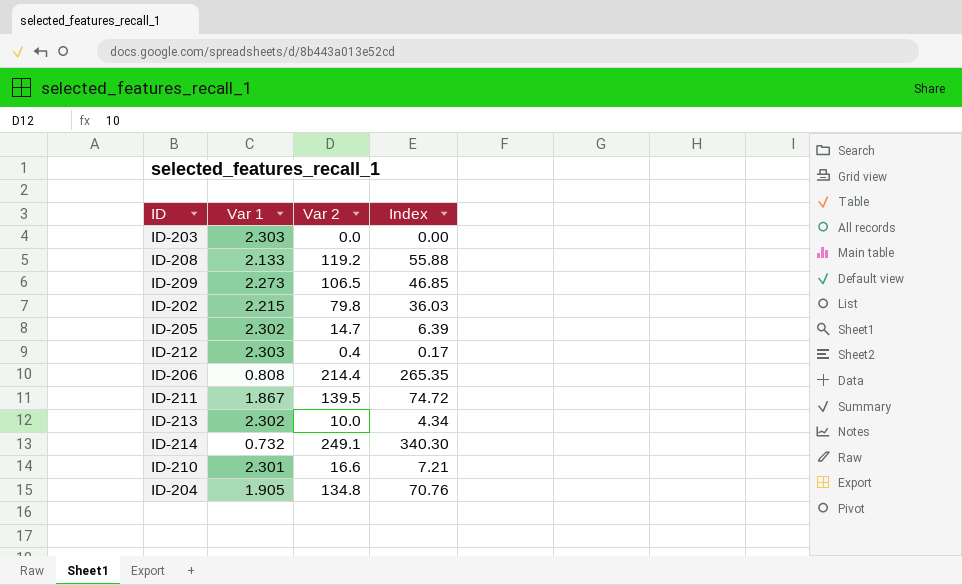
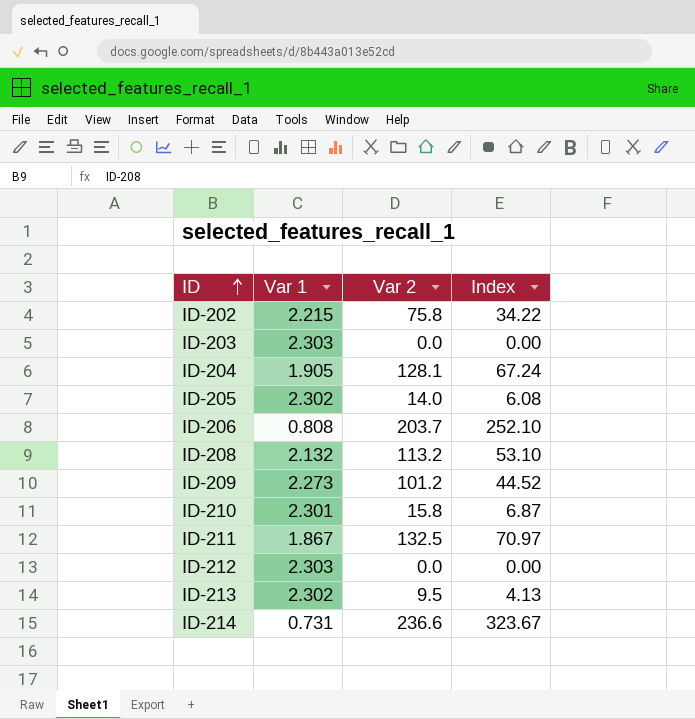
row order: none -> ID ascending
ID-202 | Var 2: 79.8 -> 75.8
ID-202 | Index: 36.03 -> 34.22
ID-204 | Var 2: 134.8 -> 128.1
ID-204 | Index: 70.76 -> 67.24
ID-205 | Var 2: 14.7 -> 14.0
ID-205 | Index: 6.39 -> 6.08
ID-206 | Var 2: 214.4 -> 203.7
ID-206 | Index: 265.35 -> 252.10
ID-208 | Var 1: 2.133 -> 2.132
ID-208 | Var 2: 119.2 -> 113.2
ID-208 | Index: 55.88 -> 53.10
ID-209 | Var 2: 106.5 -> 101.2
ID-209 | Index: 46.85 -> 44.52
ID-210 | Var 2: 16.6 -> 15.8
ID-210 | Index: 7.21 -> 6.87
ID-211 | Var 2: 139.5 -> 132.5
ID-211 | Index: 74.72 -> 70.97
ID-212 | Var 2: 0.4 -> 0.0
ID-212 | Index: 0.17 -> 0.00
ID-213 | Var 2: 10.0 -> 9.5
ID-213 | Index: 4.34 -> 4.13
ID-214 | Var 1: 0.732 -> 0.731
ID-214 | Var 2: 249.1 -> 236.6
ID-214 | Index: 340.30 -> 323.67

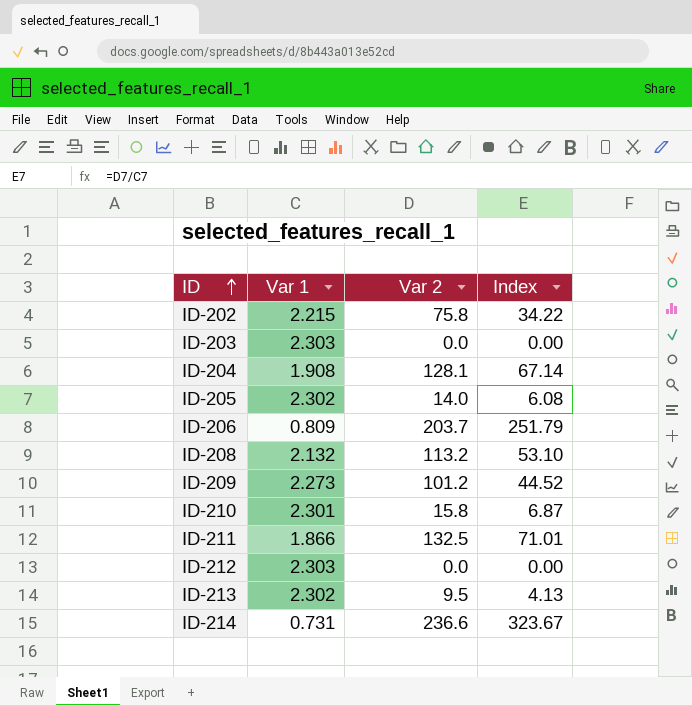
ID-204 | Var 1: 1.905 -> 1.908
ID-204 | Index: 67.24 -> 67.14
ID-206 | Var 1: 0.808 -> 0.809
ID-206 | Index: 252.10 -> 251.79
ID-211 | Var 1: 1.867 -> 1.866
ID-211 | Index: 70.97 -> 71.01

